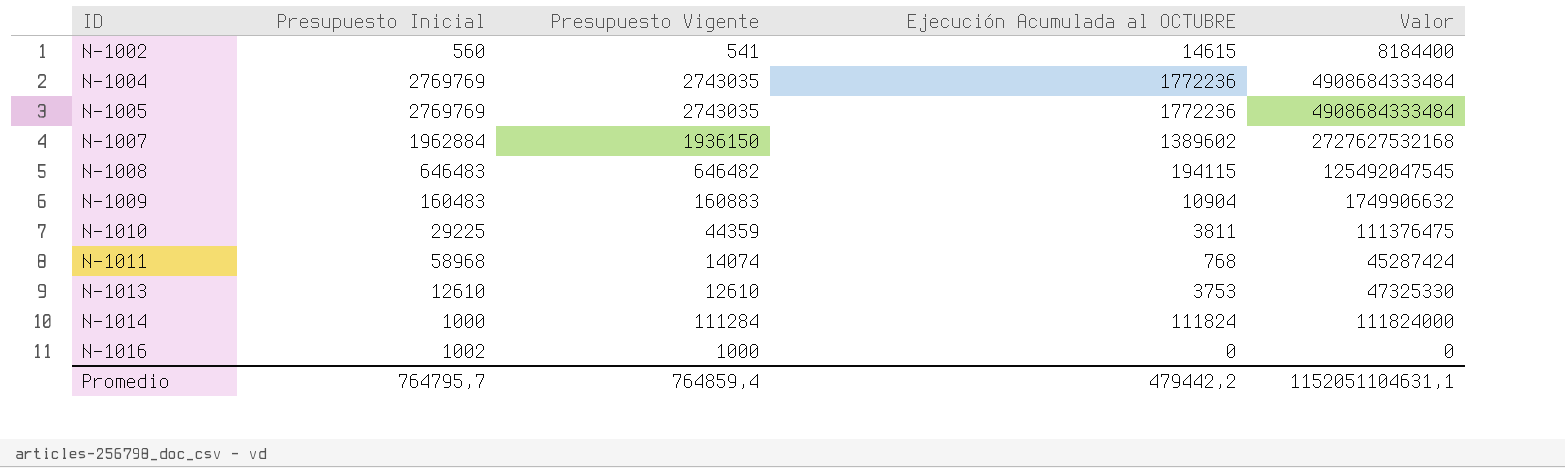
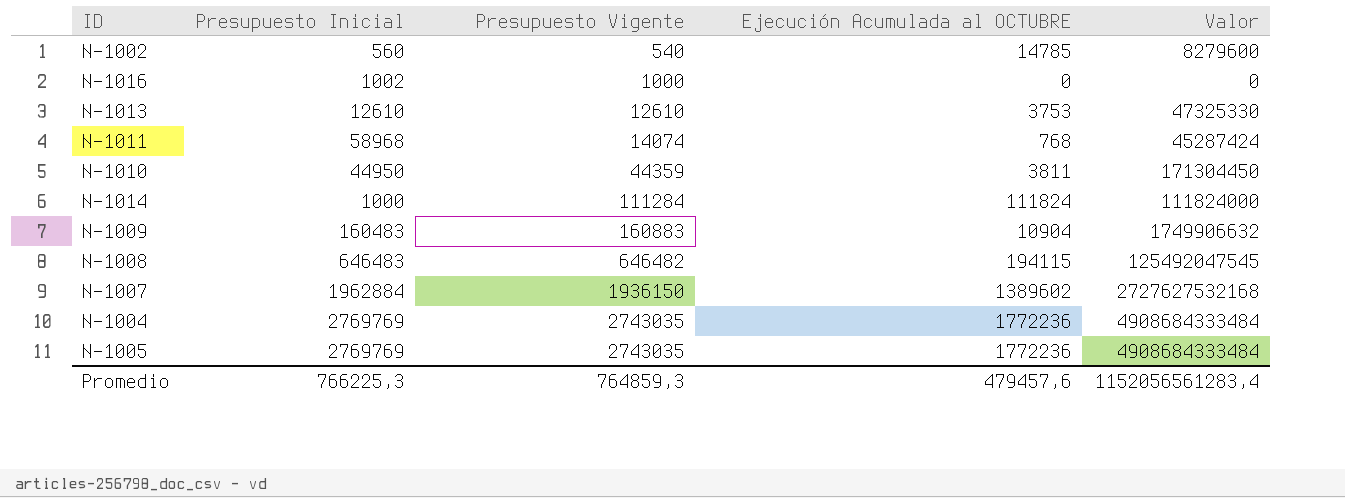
row order: ID ascending -> Presupuesto Vigente ascending
N-1002 | Presupuesto Vigente: 541 -> 540
N-1002 | Ejecución Acumulada al OCTUBRE: 14615 -> 14785
N-1002 | Valor: 8184400 -> 8279600
N-1010 | Presupuesto Inicial: 29225 -> 44950
N-1010 | Valor: 111376475 -> 171304450
Promedio | Presupuesto Inicial: 764795,7 -> 766225,3
Promedio | Presupuesto Vigente: 764859,4 -> 764859,3
Promedio | Ejecución Acumulada al OCTUBRE: 479442,2 -> 479457,6
Promedio | Valor: 1152051104631,1 -> 1152056561283,4

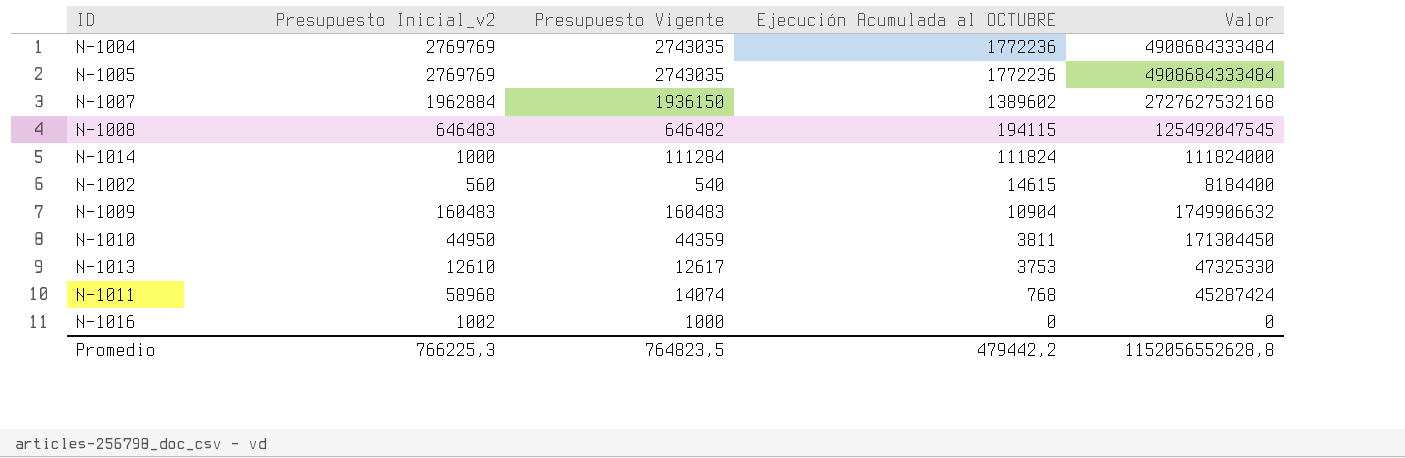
row order: Presupuesto Vigente ascending -> Ejecución Acumulada al OCTUBRE descending
column name: Presupuesto Inicial -> Presupuesto Inicial_v2
N-1002 | Ejecución Acumulada al OCTUBRE: 14785 -> 14615
N-1002 | Valor: 8279600 -> 8184400
N-1009 | Presupuesto Vigente: 160883 -> 160483
N-1013 | Presupuesto Vigente: 12610 -> 12617
Promedio | Presupuesto Vigente: 764859,3 -> 764823,5
Promedio | Ejecución Acumulada al OCTUBRE: 479457,6 -> 479442,2
Promedio | Valor: 1152056561283,4 -> 1152056552628,8

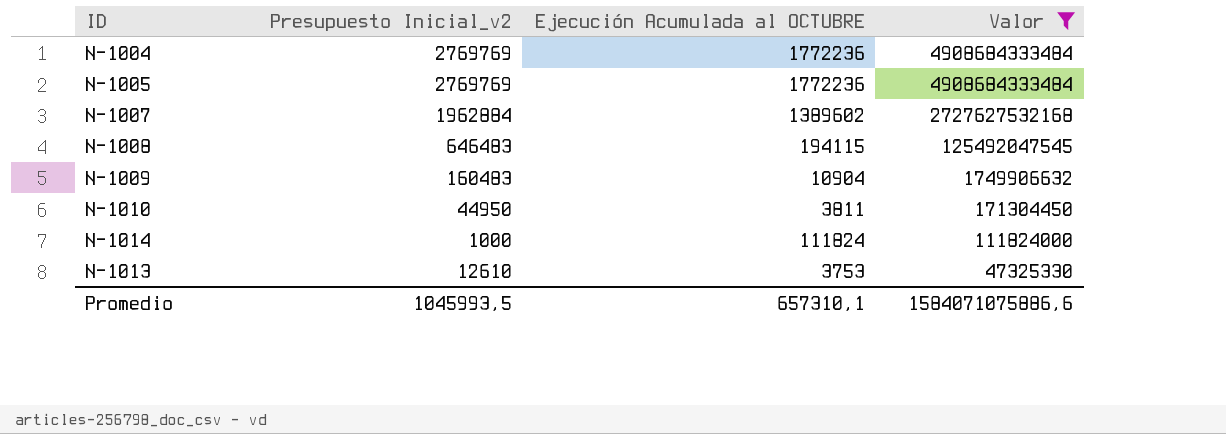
filter: none -> Valor >= 47325330
row order: Ejecución Acumulada al OCTUBRE descending -> Valor descending
column Presupuesto Vigente | position: 3 -> none
Promedio | Presupuesto Inicial_v2: 766225,3 -> 1045993,5
Promedio | Ejecución Acumulada al OCTUBRE: 479442,2 -> 657310,1
Promedio | Valor: 1152056552628,8 -> 1584071075886,6

